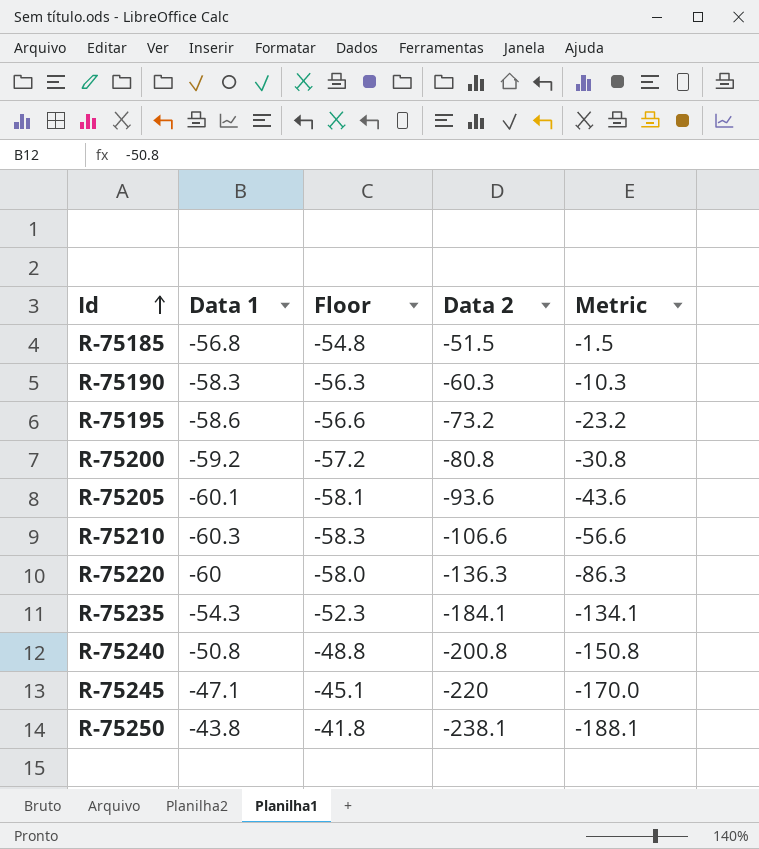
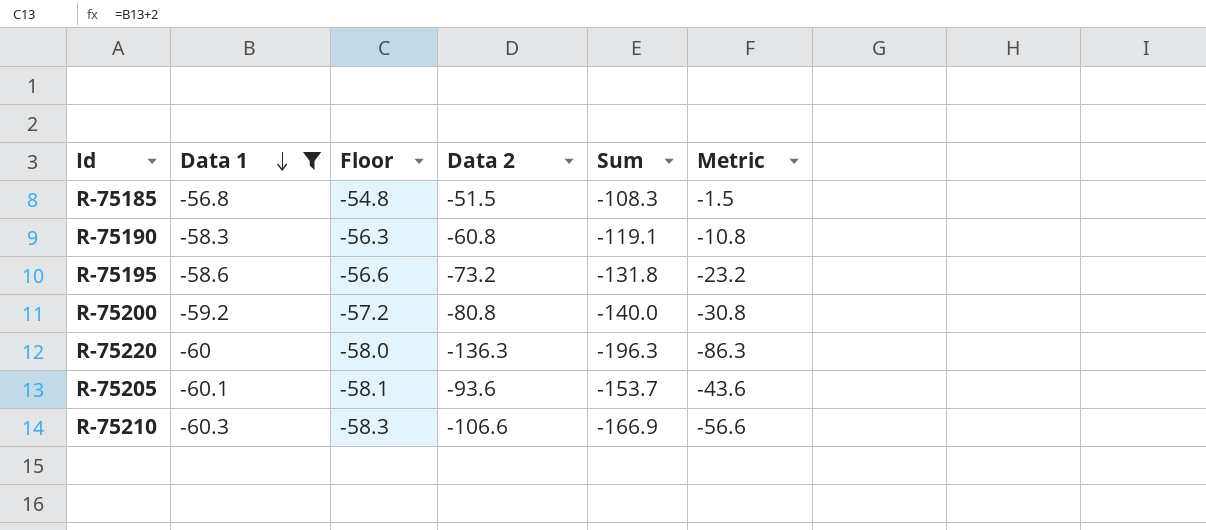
filter: none -> Data 1 <= -56.8
row order: Id ascending -> Data 1 descending
column Sum | formula: none -> [Data 1] + [Data 2]
R-75190 | Data 2: -60.3 -> -60.8
R-75190 | Metric: -10.3 -> -10.8

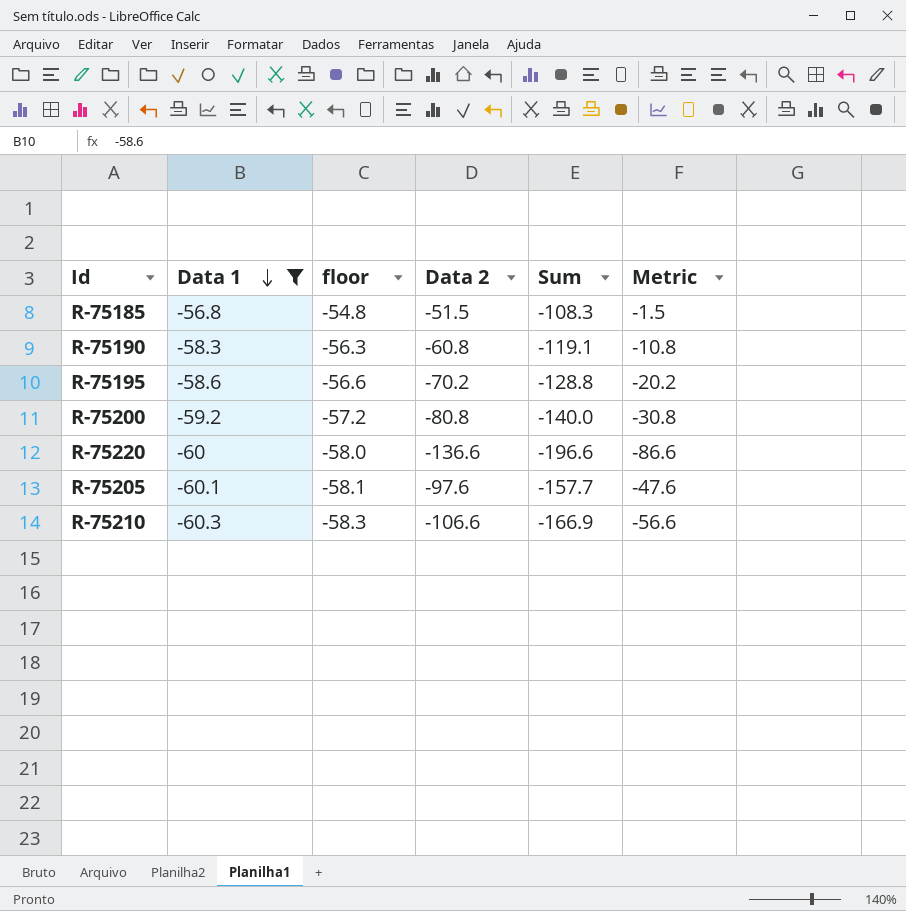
column name: Floor -> floor
R-75195 | Data 2: -73.2 -> -70.2
R-75195 | Sum: -131.8 -> -128.8
R-75195 | Metric: -23.2 -> -20.2
R-75220 | Data 2: -136.3 -> -136.6
R-75220 | Sum: -196.3 -> -196.6
R-75220 | Metric: -86.3 -> -86.6
R-75205 | Data 2: -93.6 -> -97.6
R-75205 | Sum: -153.7 -> -157.7
R-75205 | Metric: -43.6 -> -47.6

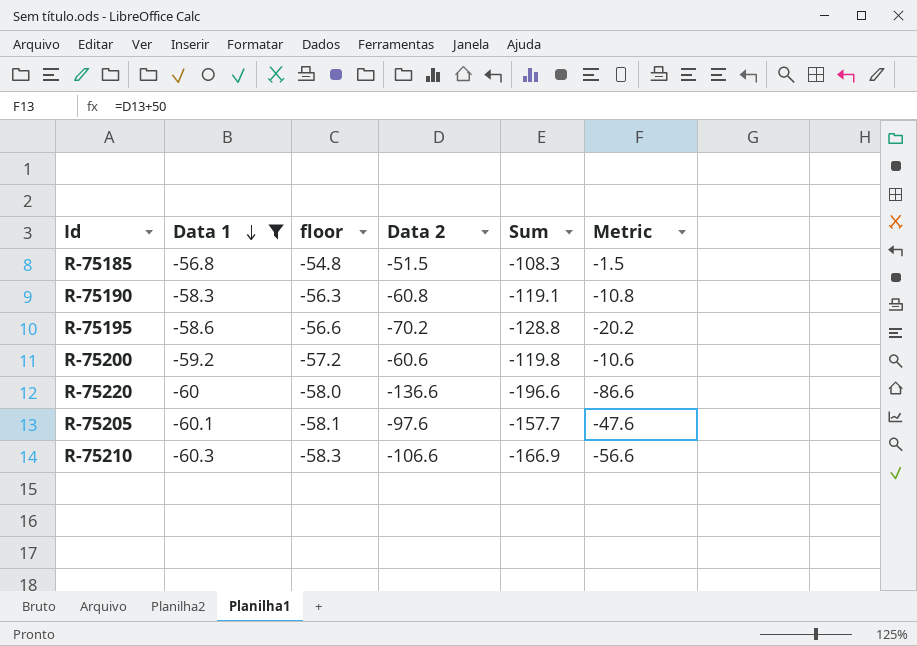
R-75200 | Data 2: -80.8 -> -60.6
R-75200 | Sum: -140.0 -> -119.8
R-75200 | Metric: -30.8 -> -10.6

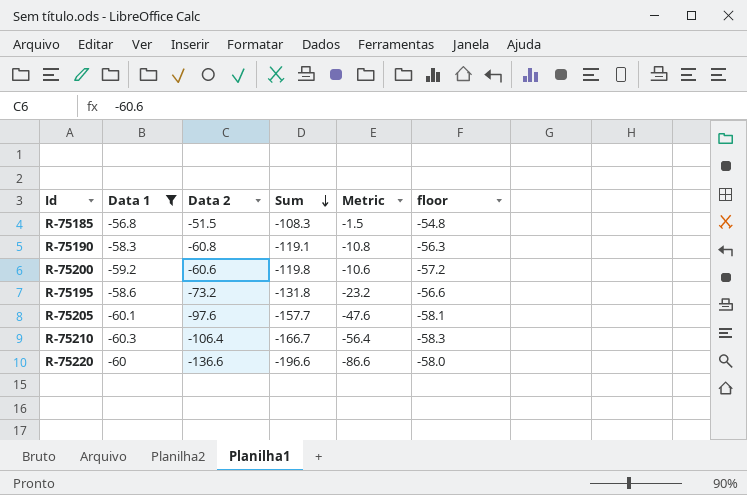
row order: Data 1 descending -> Sum descending
column floor | position: 3 -> 6
R-75195 | Data 2: -70.2 -> -73.2
R-75195 | Sum: -128.8 -> -131.8
R-75195 | Metric: -20.2 -> -23.2
R-75210 | Data 2: -106.6 -> -106.4
R-75210 | Sum: -166.9 -> -166.7
R-75210 | Metric: -56.6 -> -56.4

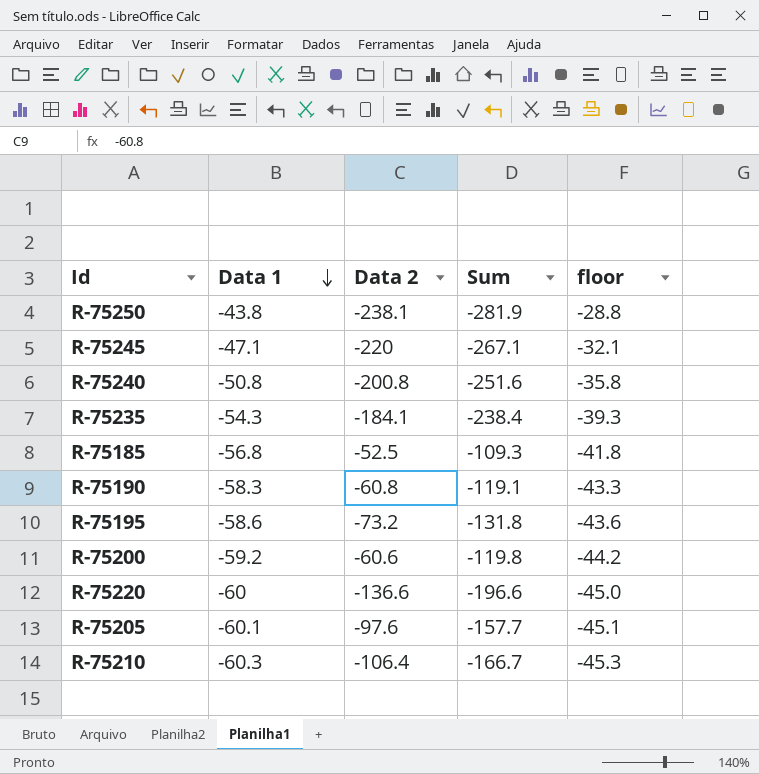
filter: Data 1 <= -56.8 -> none
row order: Sum descending -> Data 1 descending
column Metric | formula: [Data 2] + 50 -> none
column floor | formula: [Data 1] + 2 -> [Data 1] + 15
R-75185 | Data 2: -51.5 -> -52.5
R-75185 | Sum: -108.3 -> -109.3

